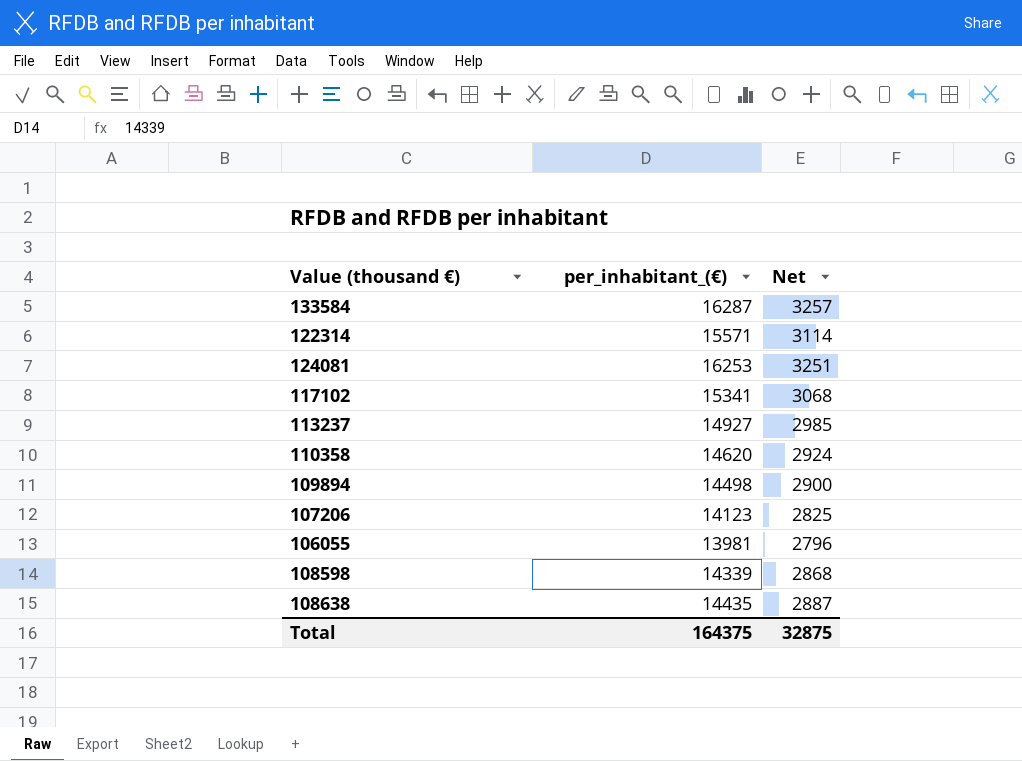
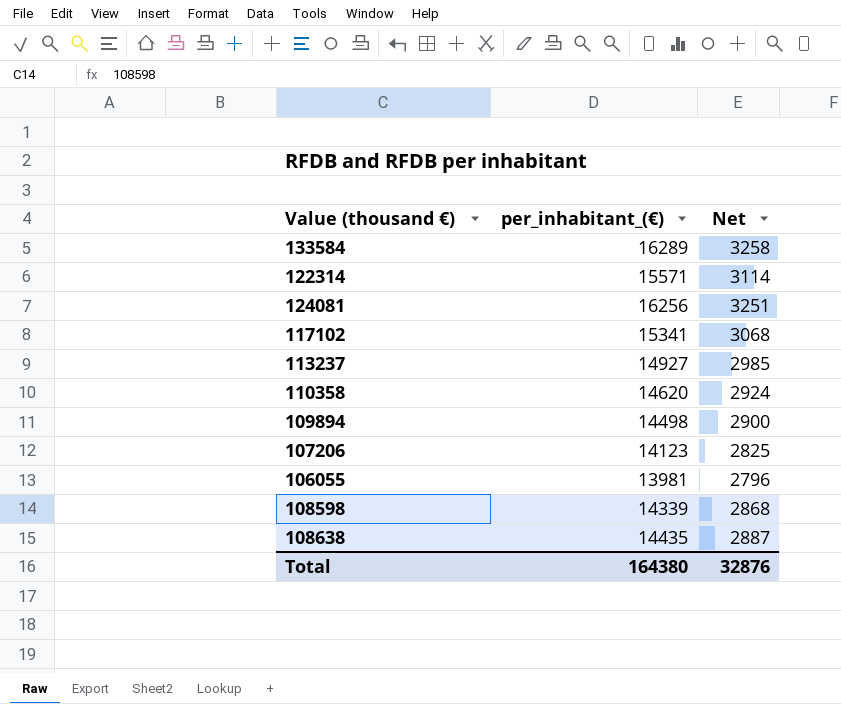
133584 | per_inhabitant_(€): 16287 -> 16289
133584 | Net: 3257 -> 3258
124081 | per_inhabitant_(€): 16253 -> 16256
Total | per_inhabitant_(€): 164375 -> 164380
Total | Net: 32875 -> 32876

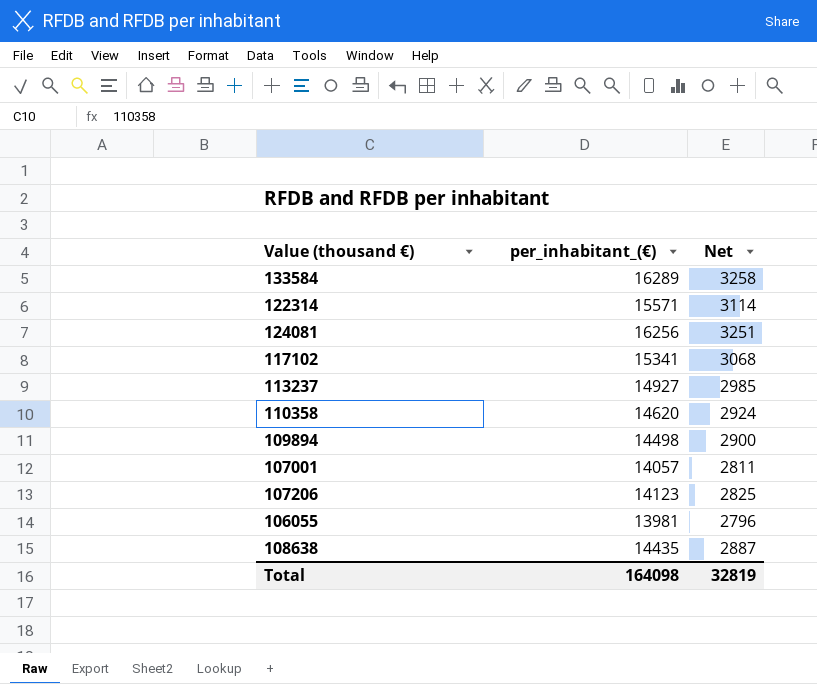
row 108598: 14339 | 2868 -> none
row 107001: none -> 14057 | 2811
Total | per_inhabitant_(€): 164380 -> 164098
Total | Net: 32876 -> 32819

